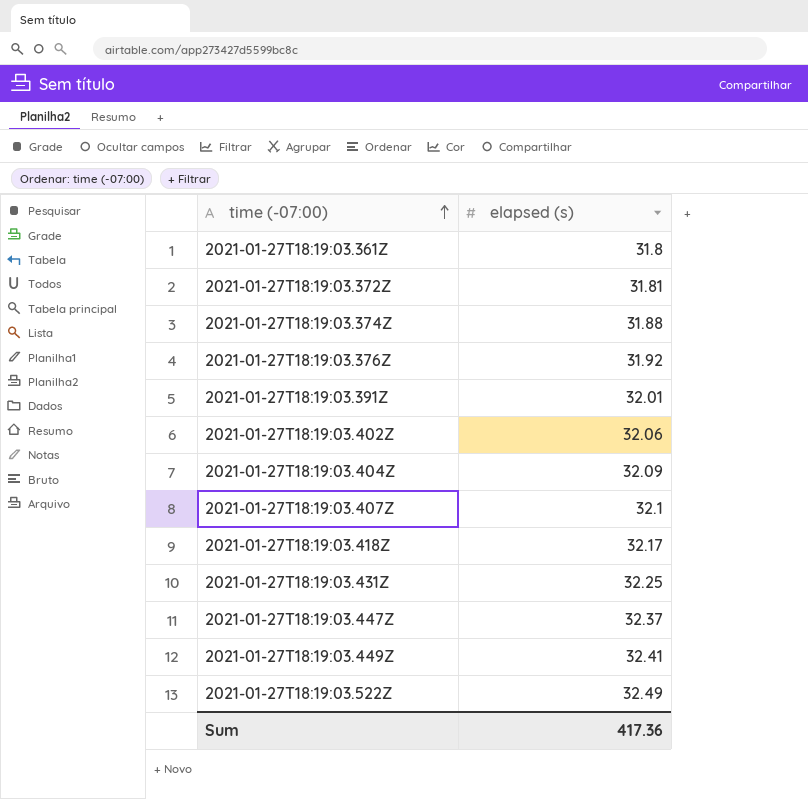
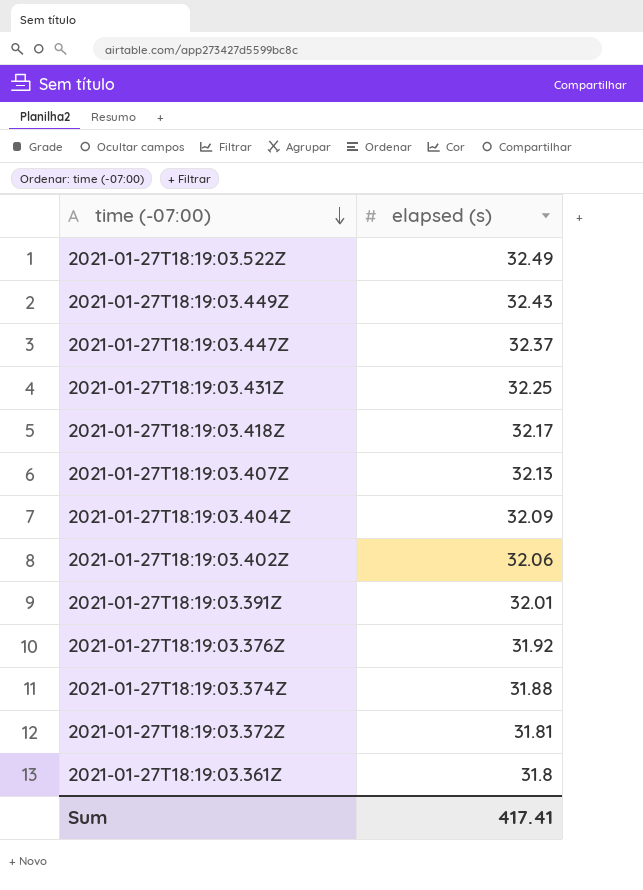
row order: time (-07:00) ascending -> time (-07:00) descending
2021-01-27T18:19:03.449Z | elapsed (s): 32.41 -> 32.43
2021-01-27T18:19:03.407Z | elapsed (s): 32.1 -> 32.13
Sum | elapsed (s): 417.36 -> 417.41

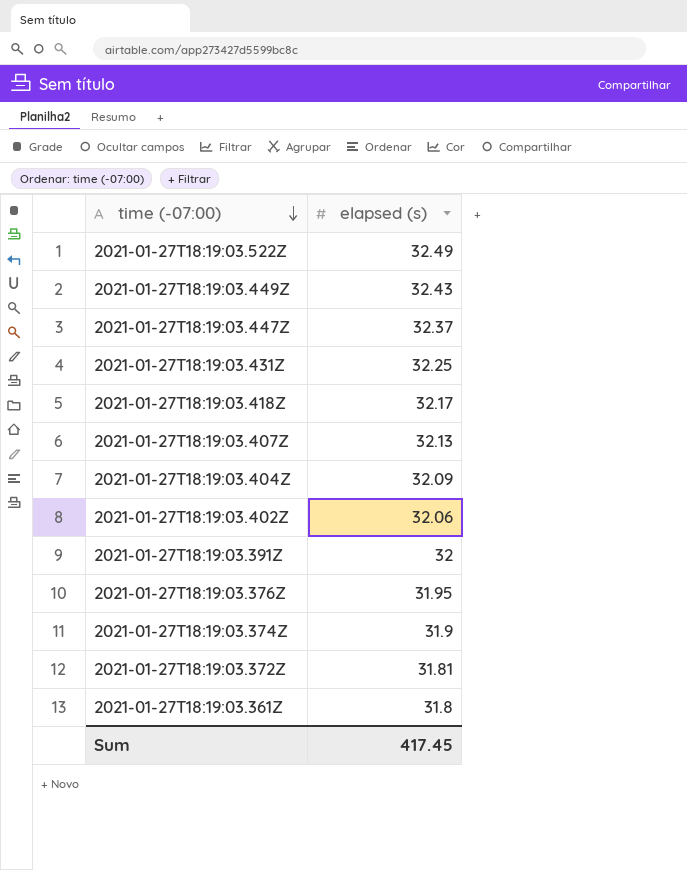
2021-01-27T18:19:03.391Z | elapsed (s): 32.01 -> 32
2021-01-27T18:19:03.376Z | elapsed (s): 31.92 -> 31.95
2021-01-27T18:19:03.374Z | elapsed (s): 31.88 -> 31.9
Sum | elapsed (s): 417.41 -> 417.45

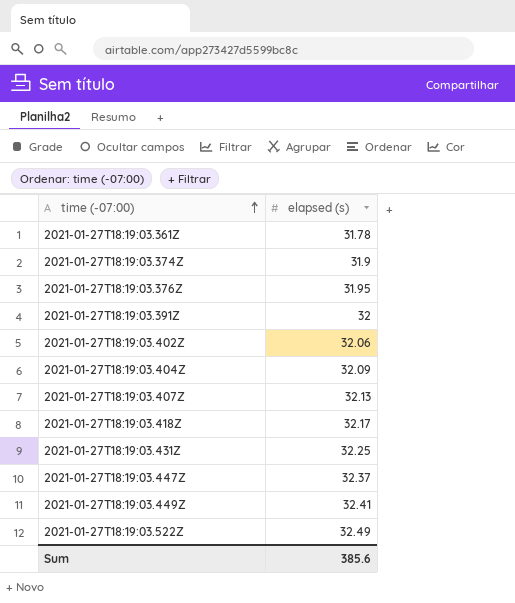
row order: time (-07:00) descending -> time (-07:00) ascending
row 2021-01-27T18:19:03.372Z: 31.81 -> none
2021-01-27T18:19:03.361Z | elapsed (s): 31.8 -> 31.78
2021-01-27T18:19:03.449Z | elapsed (s): 32.43 -> 32.41
Sum | elapsed (s): 417.45 -> 385.6

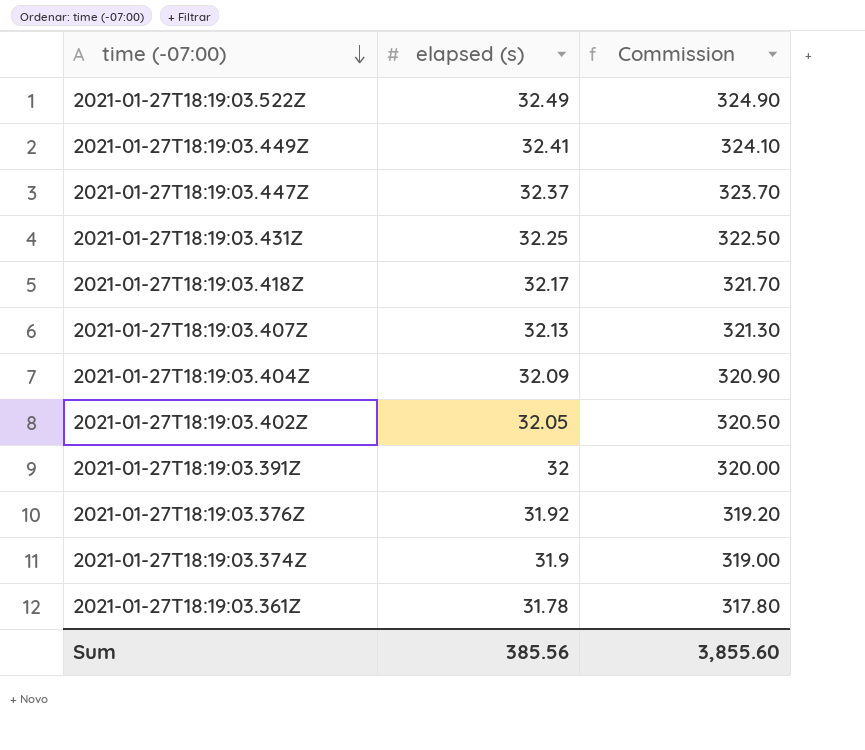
row order: time (-07:00) ascending -> time (-07:00) descending
column Commission | formula: none -> [elapsed (s)] * 10
2021-01-27T18:19:03.402Z | elapsed (s): 32.06 -> 32.05
2021-01-27T18:19:03.376Z | elapsed (s): 31.95 -> 31.92
Sum | elapsed (s): 385.6 -> 385.56

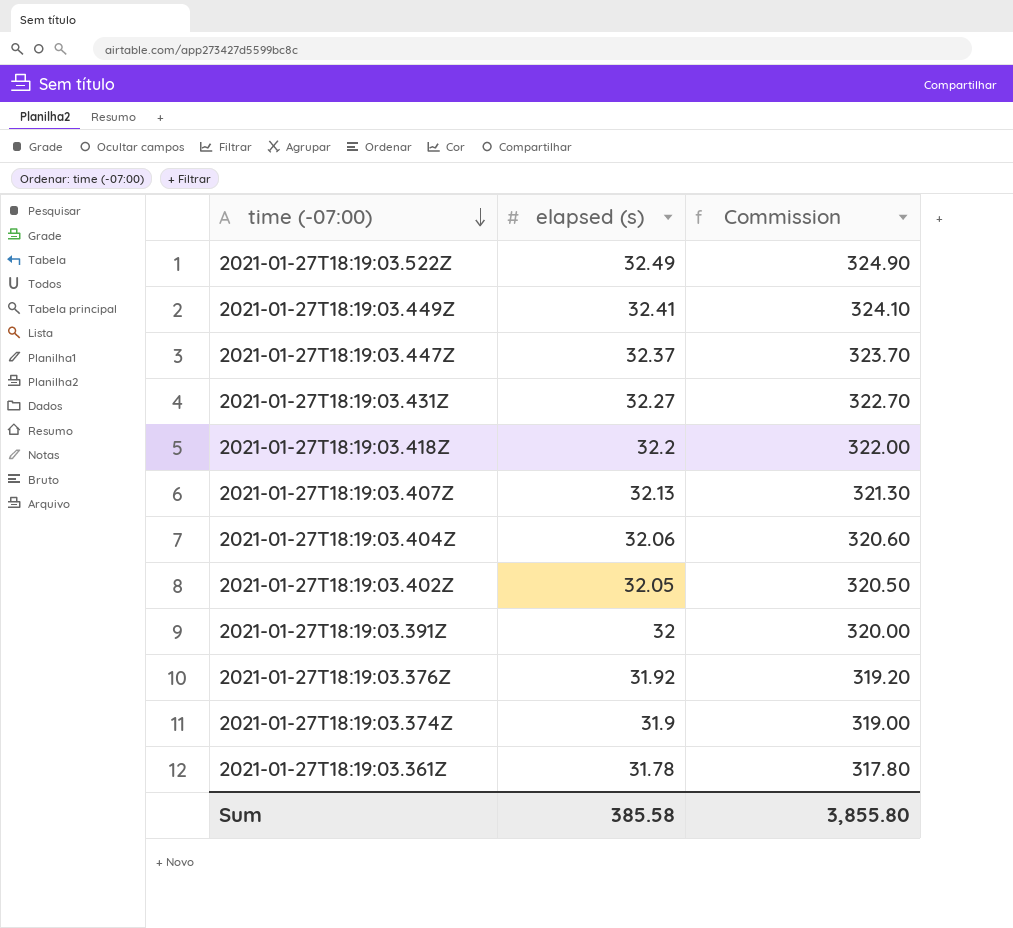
2021-01-27T18:19:03.431Z | elapsed (s): 32.25 -> 32.27
2021-01-27T18:19:03.431Z | Commission: 322.50 -> 322.70
2021-01-27T18:19:03.418Z | elapsed (s): 32.17 -> 32.2
2021-01-27T18:19:03.418Z | Commission: 321.70 -> 322.00
2021-01-27T18:19:03.404Z | elapsed (s): 32.09 -> 32.06
2021-01-27T18:19:03.404Z | Commission: 320.90 -> 320.60
Sum | elapsed (s): 385.56 -> 385.58
Sum | Commission: 3,855.60 -> 3,855.80

